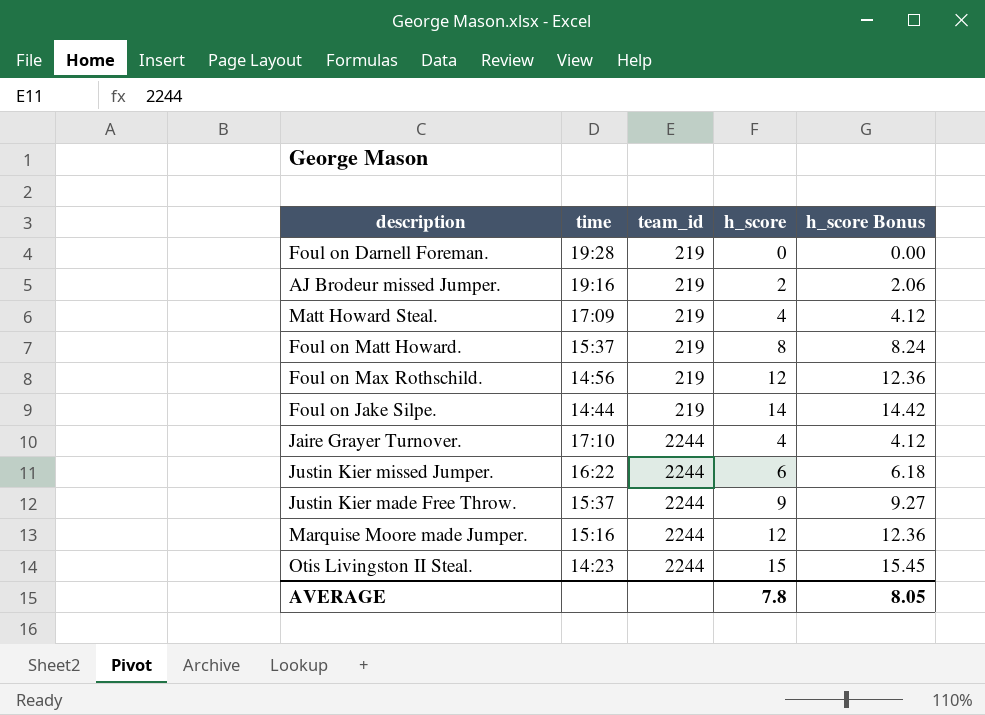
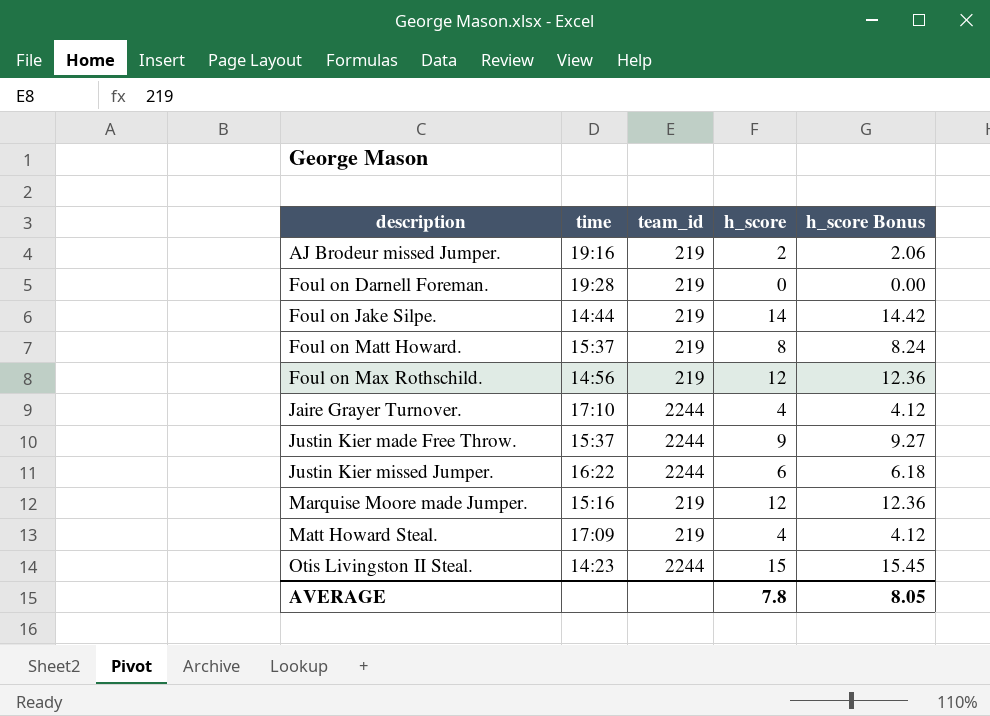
row order: team_id ascending -> description ascending
Marquise Moore made Jumper. | team_id: 2244 -> 219

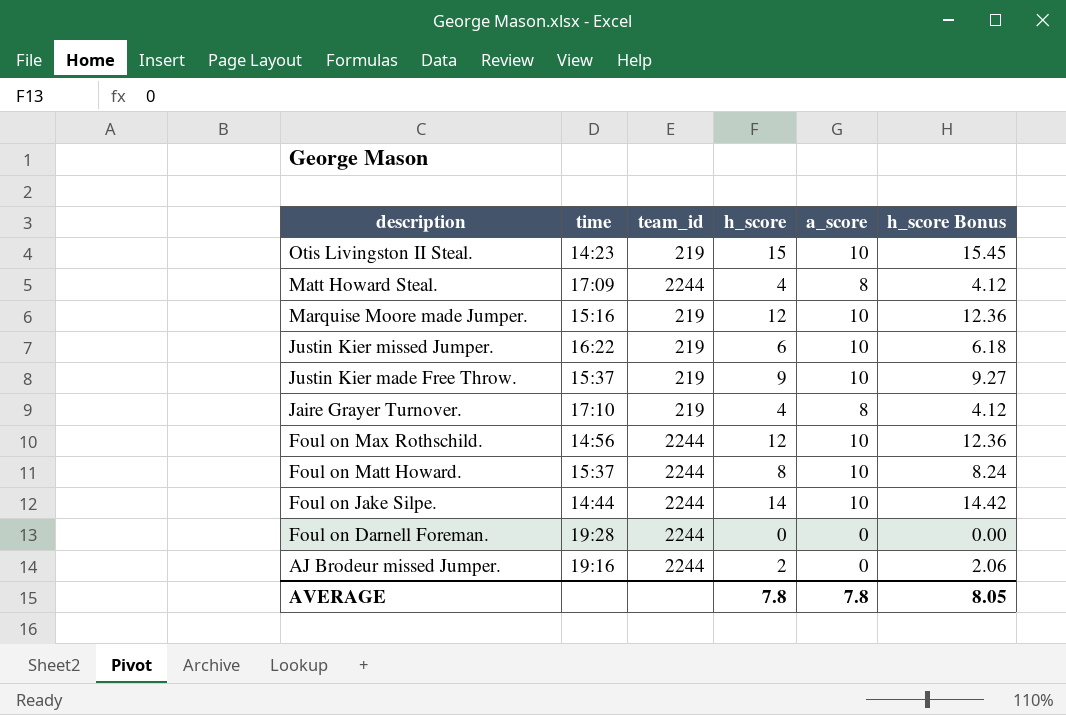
row order: description ascending -> description descending
column a_score | position: none -> 5
Otis Livingston II Steal. | team_id: 2244 -> 219
Matt Howard Steal. | team_id: 219 -> 2244
Justin Kier missed Jumper. | team_id: 2244 -> 219
Justin Kier made Free Throw. | team_id: 2244 -> 219
Jaire Grayer Turnover. | team_id: 2244 -> 219
Foul on Max Rothschild. | team_id: 219 -> 2244
Foul on Matt Howard. | team_id: 219 -> 2244
Foul on Jake Silpe. | team_id: 219 -> 2244
Foul on Darnell Foreman. | team_id: 219 -> 2244
AJ Brodeur missed Jumper. | team_id: 219 -> 2244

